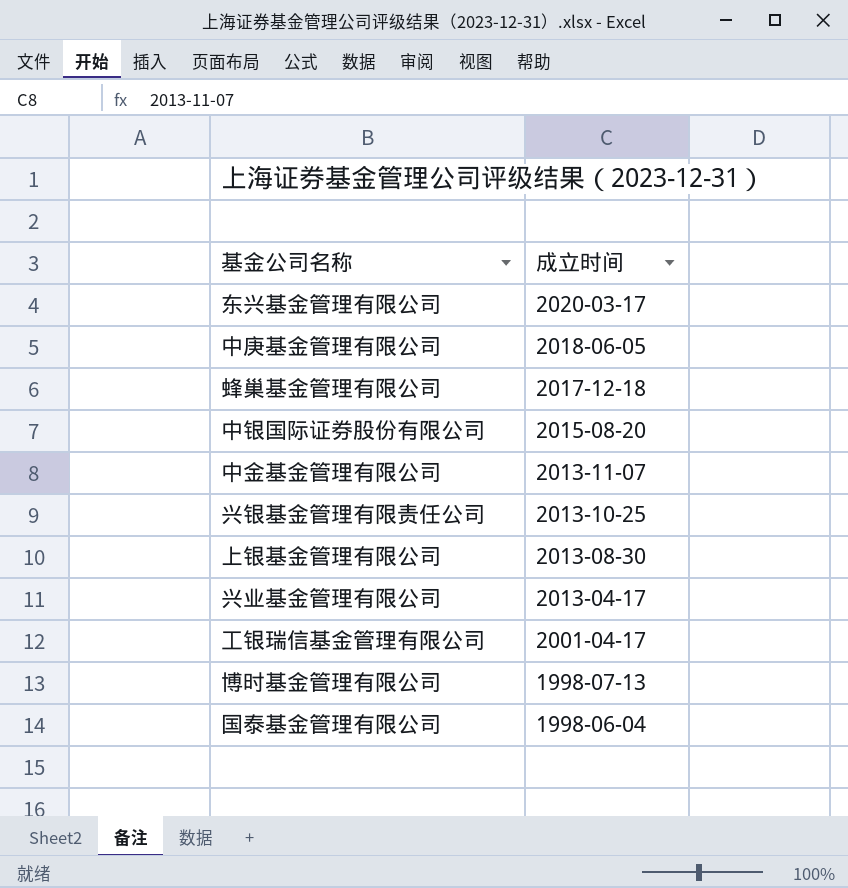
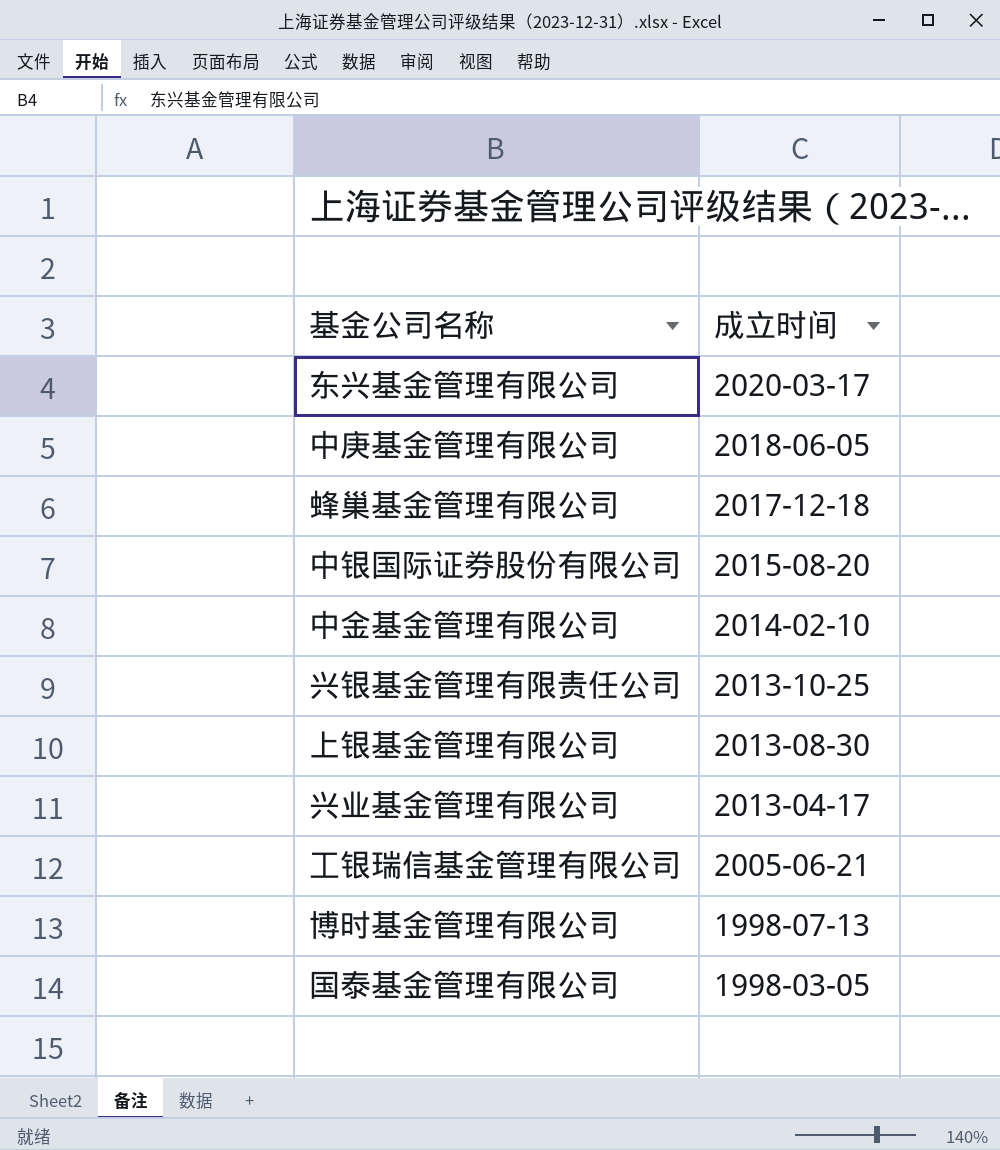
中金基金管理有限公司 | 成立时间: 2013-11-07 -> 2014-02-10
工银瑞信基金管理有限公司 | 成立时间: 2001-04-17 -> 2005-06-21
国泰基金管理有限公司 | 成立时间: 1998-06-04 -> 1998-03-05

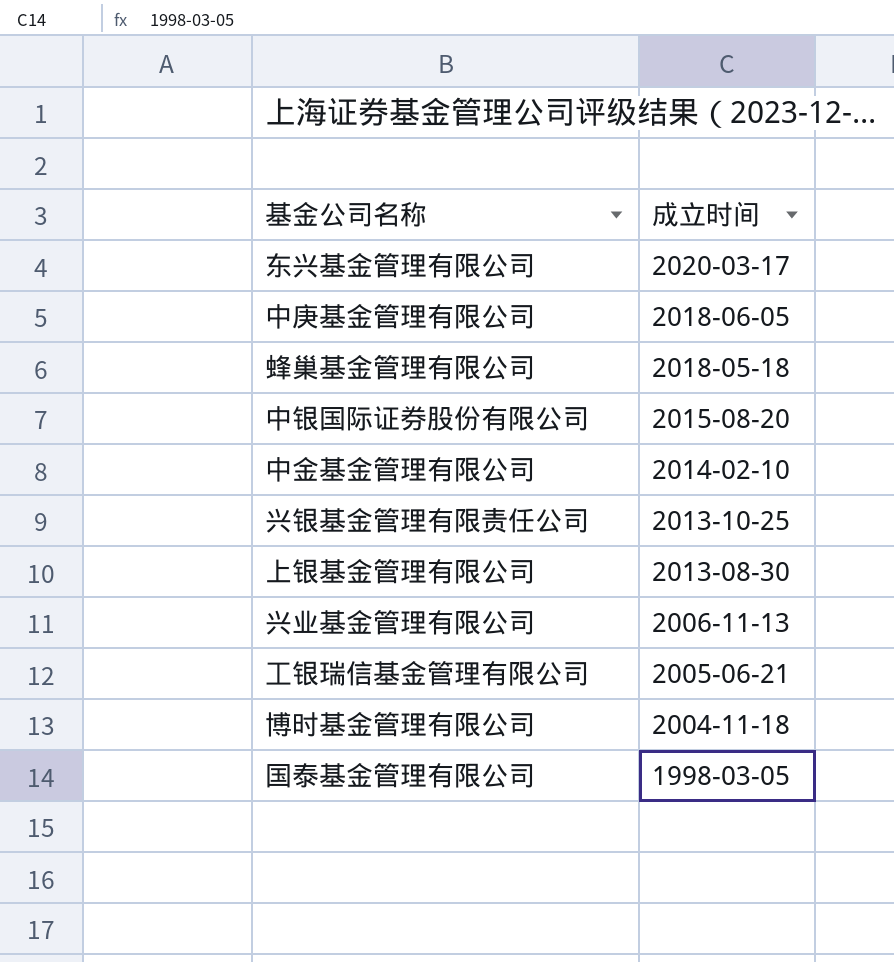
蜂巢基金管理有限公司 | 成立时间: 2017-12-18 -> 2018-05-18
兴业基金管理有限公司 | 成立时间: 2013-04-17 -> 2006-11-13
博时基金管理有限公司 | 成立时间: 1998-07-13 -> 2004-11-18

